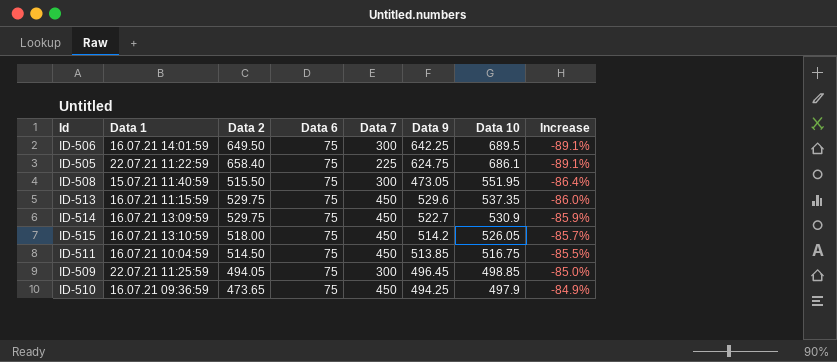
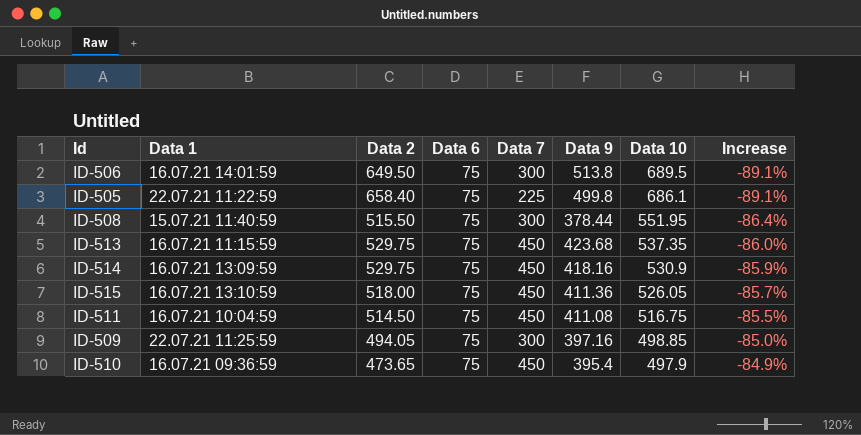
ID-506 | Data 9: 642.25 -> 513.8
ID-505 | Data 9: 624.75 -> 499.8
ID-508 | Data 9: 473.05 -> 378.44
ID-513 | Data 9: 529.6 -> 423.68
ID-514 | Data 9: 522.7 -> 418.16
ID-515 | Data 9: 514.2 -> 411.36
ID-511 | Data 9: 513.85 -> 411.08
ID-509 | Data 9: 496.45 -> 397.16
ID-510 | Data 9: 494.25 -> 395.4

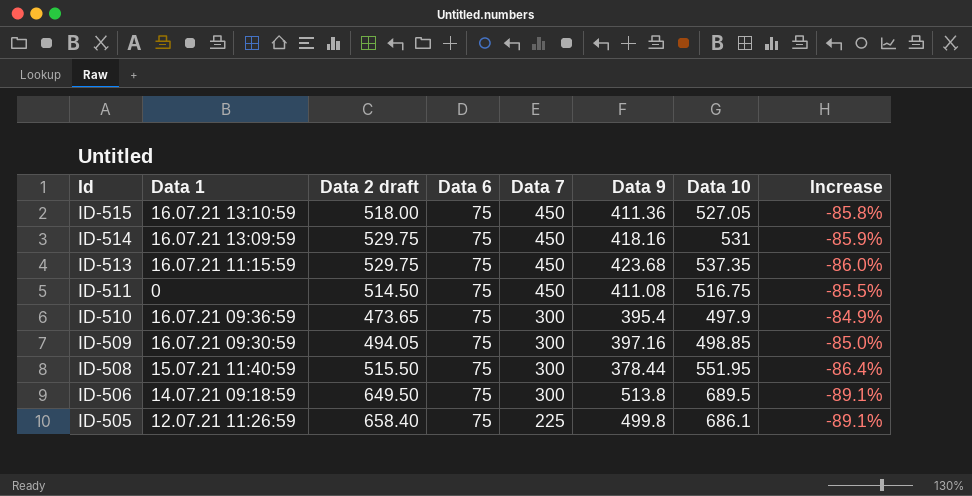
row order: Data 10 descending -> Id descending
column name: Data 2 -> Data 2 draft
ID-515 | Data 10: 526.05 -> 527.05
ID-515 | Increase: -85.7% -> -85.8%
ID-514 | Data 10: 530.9 -> 531
ID-511 | Data 1: 16.07.21 10:04:59 -> 0
ID-510 | Data 7: 450 -> 300
ID-509 | Data 1: 22.07.21 11:25:59 -> 16.07.21 09:30:59
ID-506 | Data 1: 16.07.21 14:01:59 -> 14.07.21 09:18:59
ID-505 | Data 1: 22.07.21 11:22:59 -> 12.07.21 11:26:59

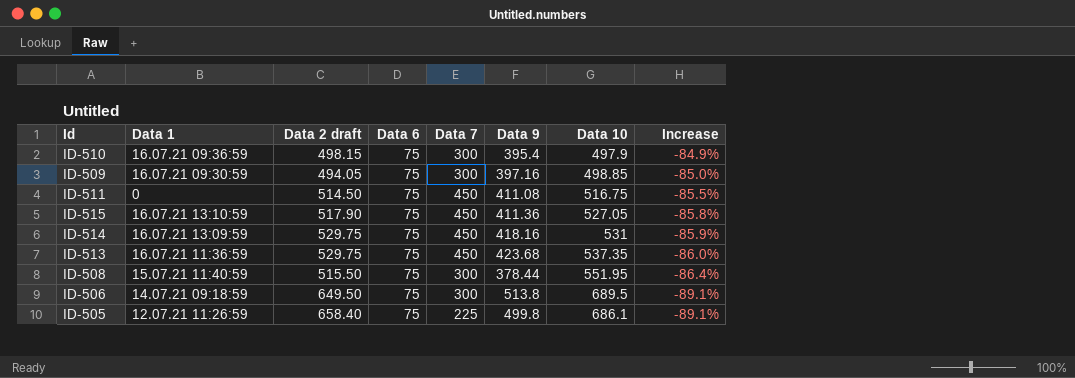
row order: Id descending -> Increase descending
ID-510 | Data 2 draft: 473.65 -> 498.15
ID-515 | Data 2 draft: 518.00 -> 517.90
ID-513 | Data 1: 16.07.21 11:15:59 -> 16.07.21 11:36:59

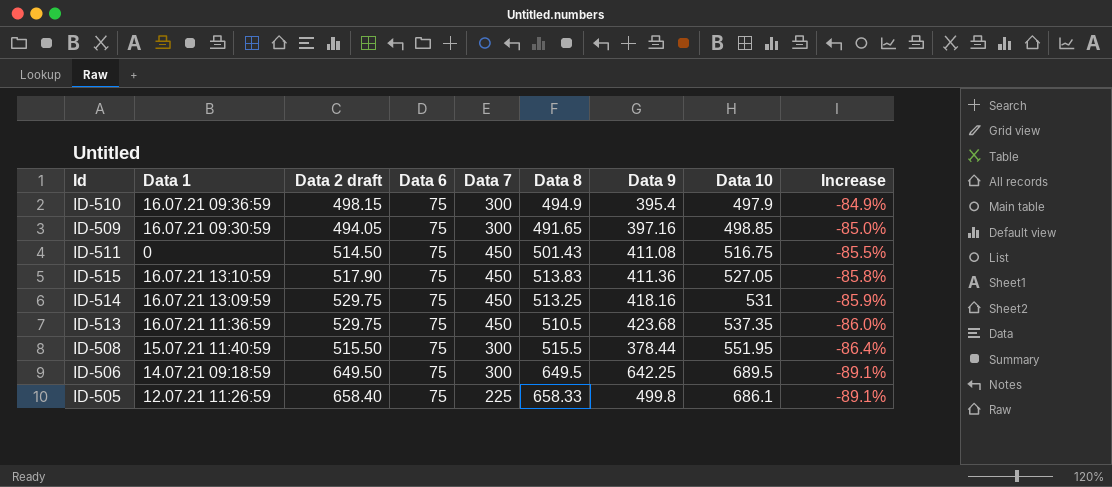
column Data 8 | position: none -> 6
ID-506 | Data 9: 513.8 -> 642.25

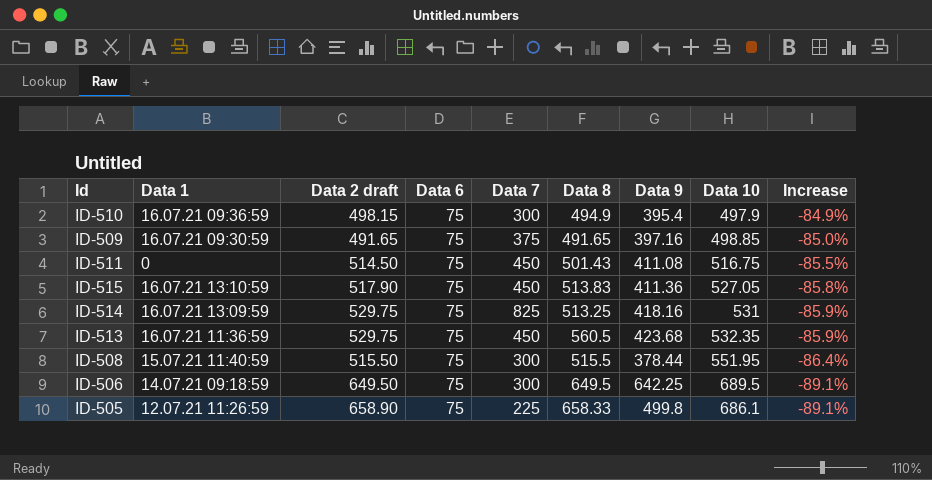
ID-509 | Data 2 draft: 494.05 -> 491.65
ID-509 | Data 7: 300 -> 375
ID-514 | Data 7: 450 -> 825
ID-513 | Data 8: 510.5 -> 560.5
ID-513 | Data 10: 537.35 -> 532.35
ID-513 | Increase: -86.0% -> -85.9%
ID-505 | Data 2 draft: 658.40 -> 658.90

